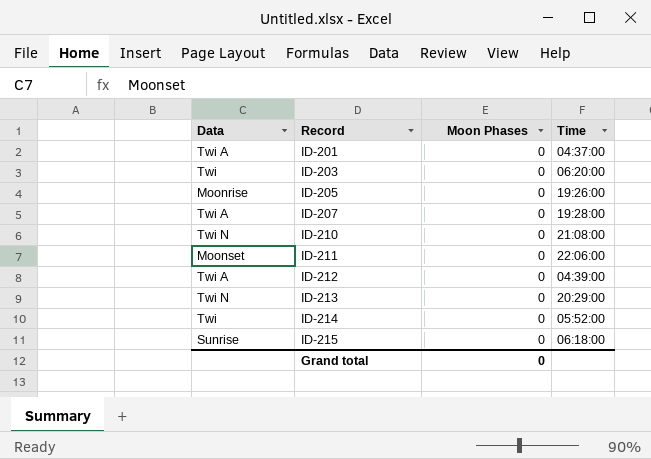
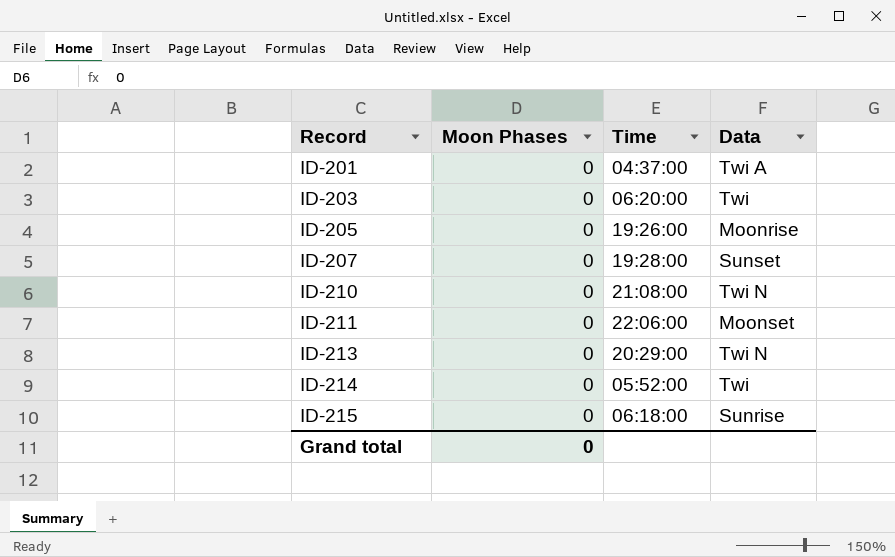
column Data | position: 1 -> 4
row ID-212: Twi A | 0 | 04:39:00 -> none
ID-207 | Data: Twi A -> Sunset

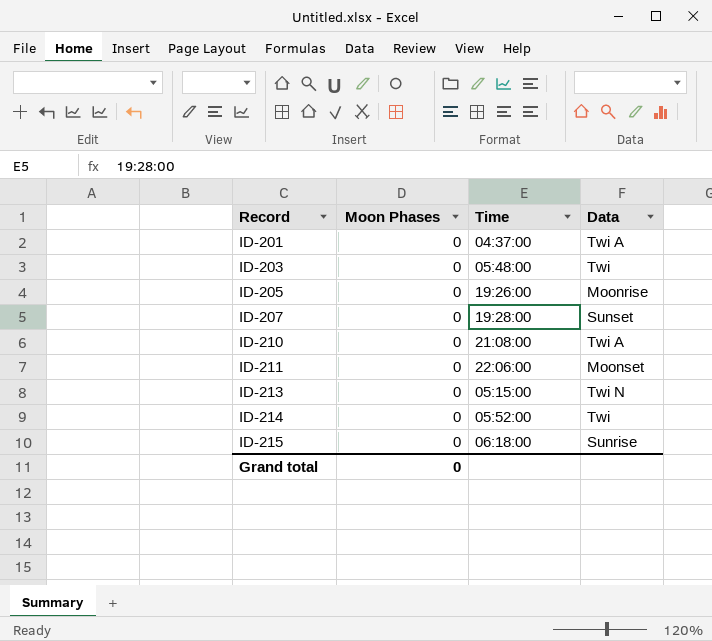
ID-203 | Time: 06:20:00 -> 05:48:00
ID-210 | Data: Twi N -> Twi A
ID-213 | Time: 20:29:00 -> 05:15:00

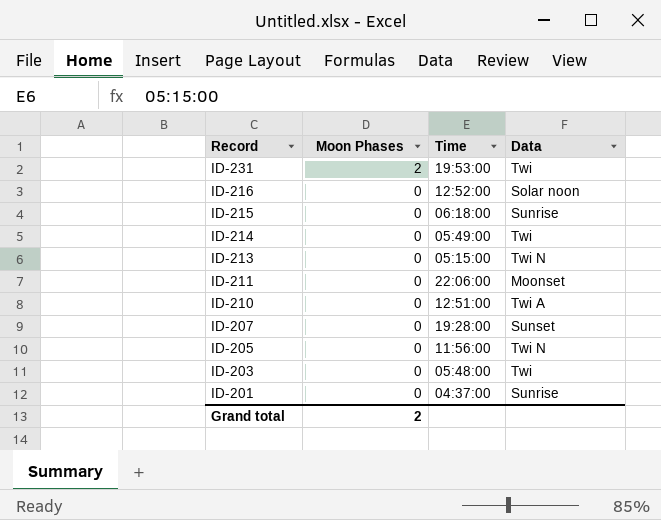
row order: Record ascending -> Record descending
row ID-231: none -> 2 | 19:53:00 | Twi
row ID-216: none -> 0 | 12:52:00 | Solar noon
ID-214 | Time: 05:52:00 -> 05:49:00
ID-210 | Time: 21:08:00 -> 12:51:00
ID-205 | Time: 19:26:00 -> 11:56:00
ID-205 | Data: Moonrise -> Twi N
ID-201 | Data: Twi A -> Sunrise
Grand total | Moon Phases: 0 -> 2

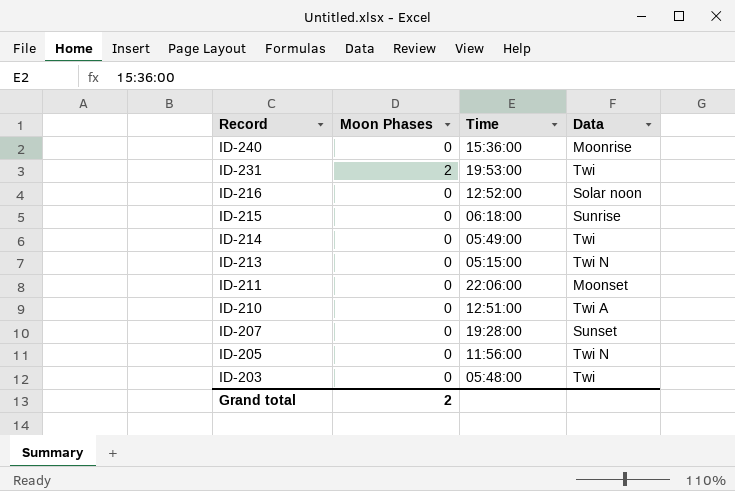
row ID-201: 0 | 04:37:00 | Sunrise -> none
row ID-240: none -> 0 | 15:36:00 | Moonrise

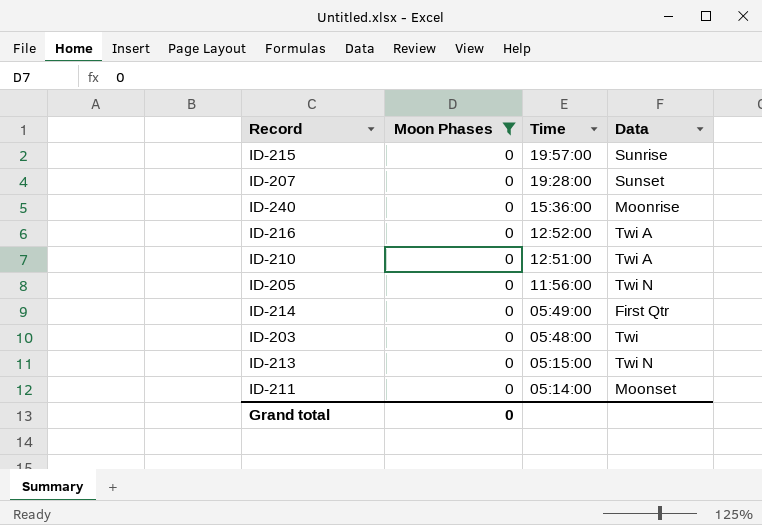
filter: none -> Moon Phases = 0
row order: Record descending -> Time descending
ID-215 | Time: 06:18:00 -> 19:57:00
ID-216 | Data: Solar noon -> Twi A
ID-214 | Data: Twi -> First Qtr
ID-211 | Time: 22:06:00 -> 05:14:00
Grand total | Moon Phases: 2 -> 0

